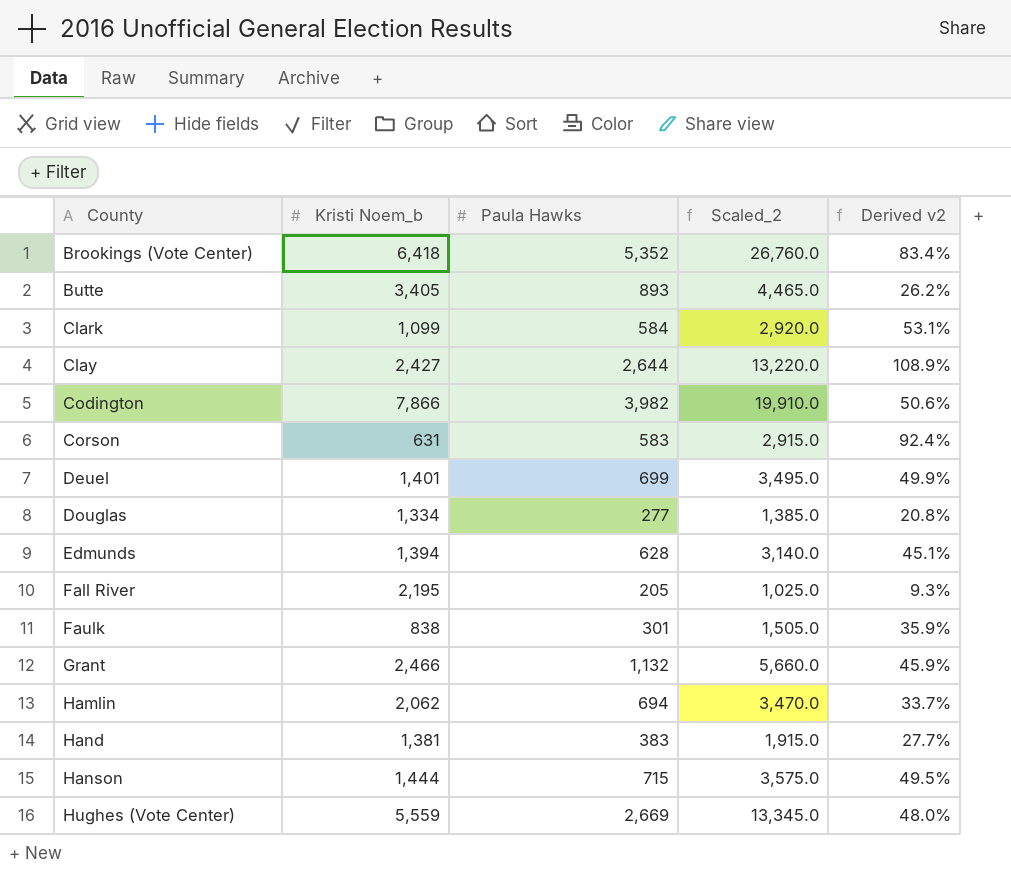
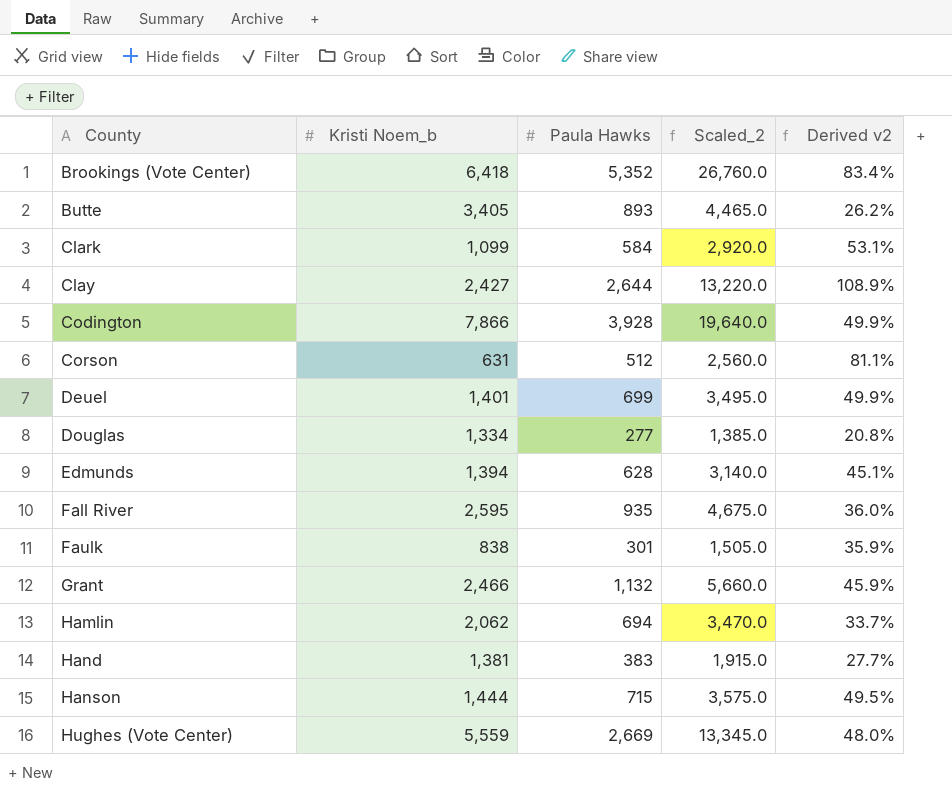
Codington | Paula Hawks: 3,982 -> 3,928
Codington | Scaled_2: 19,910.0 -> 19,640.0
Codington | Derived v2: 50.6% -> 49.9%
Corson | Paula Hawks: 583 -> 512
Corson | Scaled_2: 2,915.0 -> 2,560.0
Corson | Derived v2: 92.4% -> 81.1%
Fall River | Kristi Noem_b: 2,195 -> 2,595
Fall River | Paula Hawks: 205 -> 935
Fall River | Scaled_2: 1,025.0 -> 4,675.0
Fall River | Derived v2: 9.3% -> 36.0%

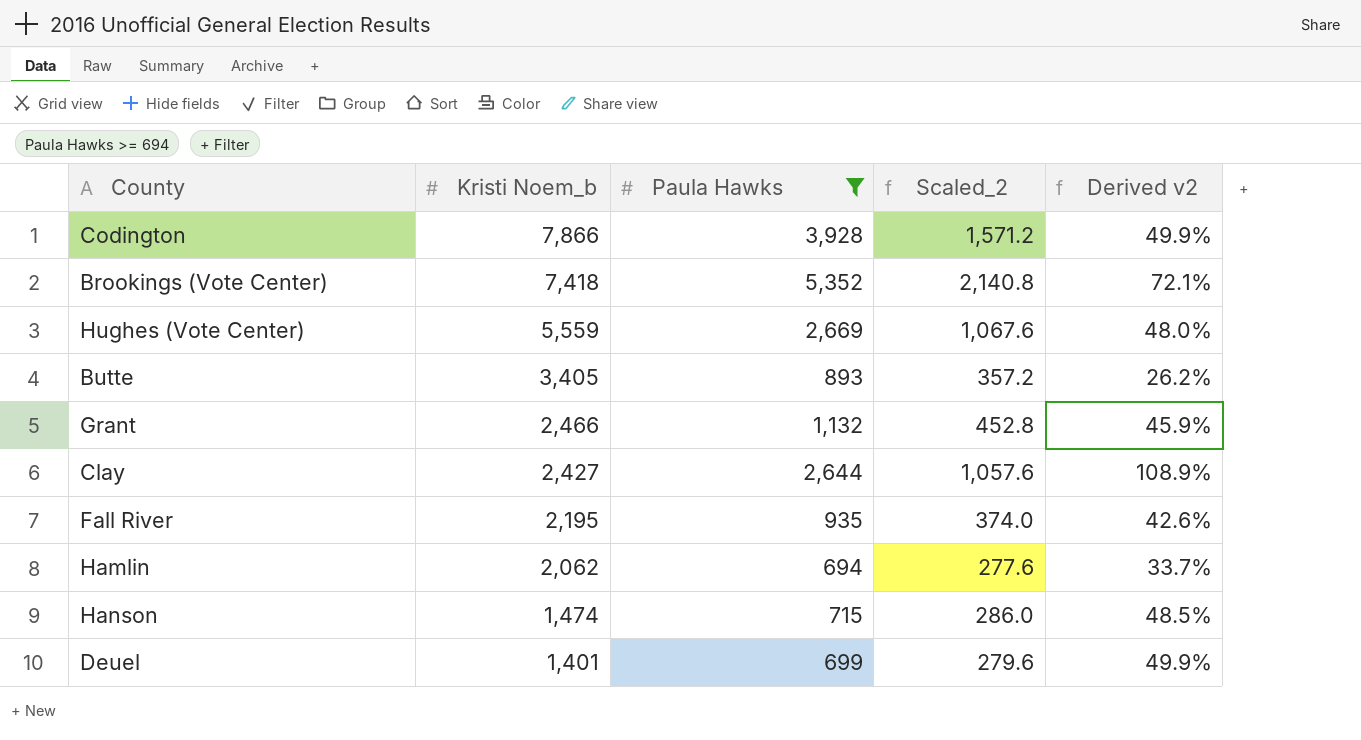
filter: none -> Paula Hawks >= 694
row order: County ascending -> Kristi Noem_b descending
column Scaled_2 | formula: [Paula Hawks] * 5 -> [Paula Hawks] * 0.4
Brookings (Vote Center) | Kristi Noem_b: 6,418 -> 7,418
Brookings (Vote Center) | Derived v2: 83.4% -> 72.1%
Fall River | Kristi Noem_b: 2,595 -> 2,195
Fall River | Derived v2: 36.0% -> 42.6%
Hanson | Kristi Noem_b: 1,444 -> 1,474
Hanson | Derived v2: 49.5% -> 48.5%

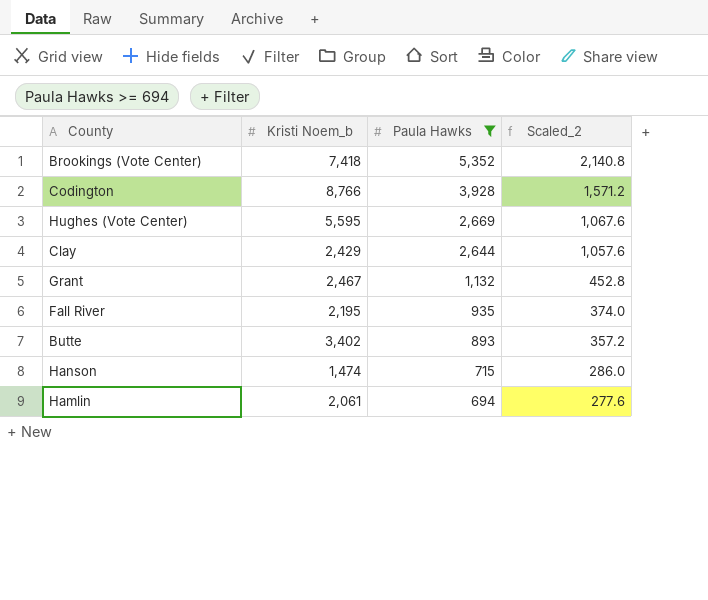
row order: Kristi Noem_b descending -> Paula Hawks descending
column Derived v2 | formula: [Paula Hawks] / [Kristi Noem_b] -> none
row Deuel: 1,401 | 699 | 279.6 | 49.9% -> none
Codington | Kristi Noem_b: 7,866 -> 8,766
Hughes (Vote Center) | Kristi Noem_b: 5,559 -> 5,595
Clay | Kristi Noem_b: 2,427 -> 2,429
Grant | Kristi Noem_b: 2,466 -> 2,467
Butte | Kristi Noem_b: 3,405 -> 3,402
Hamlin | Kristi Noem_b: 2,062 -> 2,061

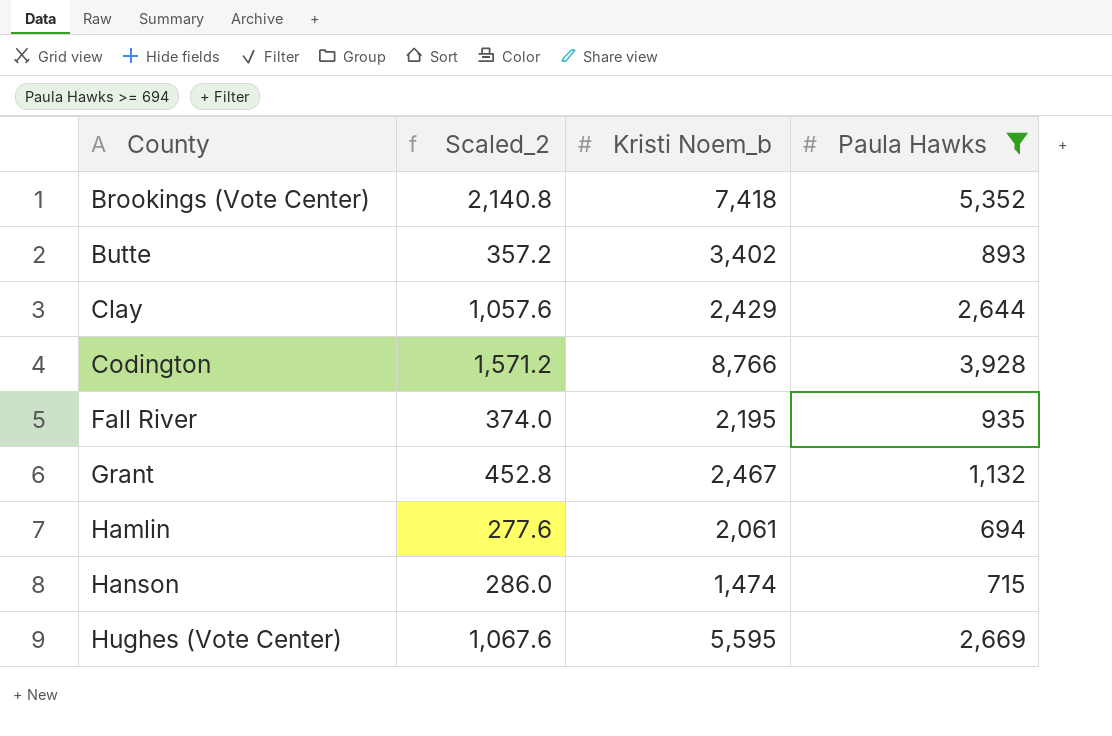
row order: Paula Hawks descending -> County ascending
column Scaled_2 | position: 4 -> 2

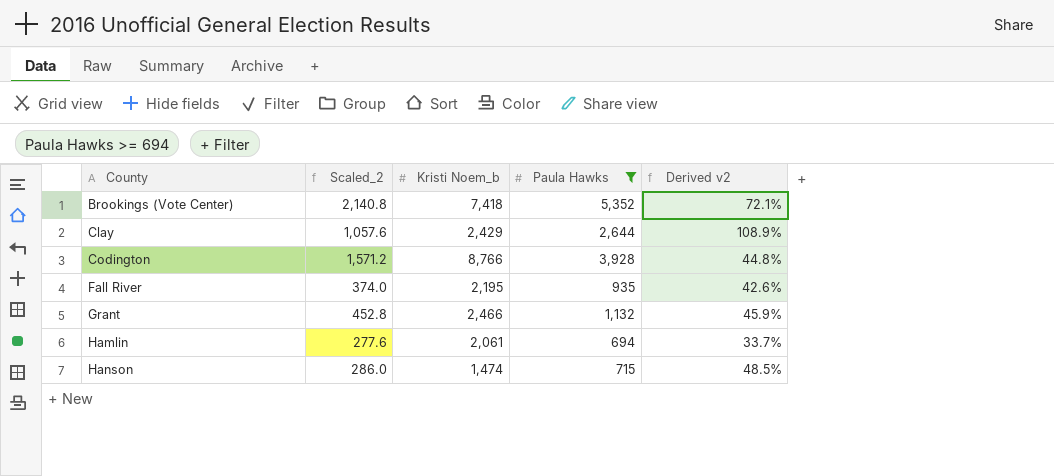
column Derived v2 | formula: none -> [Paula Hawks] / [Kristi Noem_b]
row Butte: 357.2 | 3,402 | 893 -> none
row Hughes (Vote Center): 1,067.6 | 5,595 | 2,669 -> none
Grant | Kristi Noem_b: 2,467 -> 2,466

